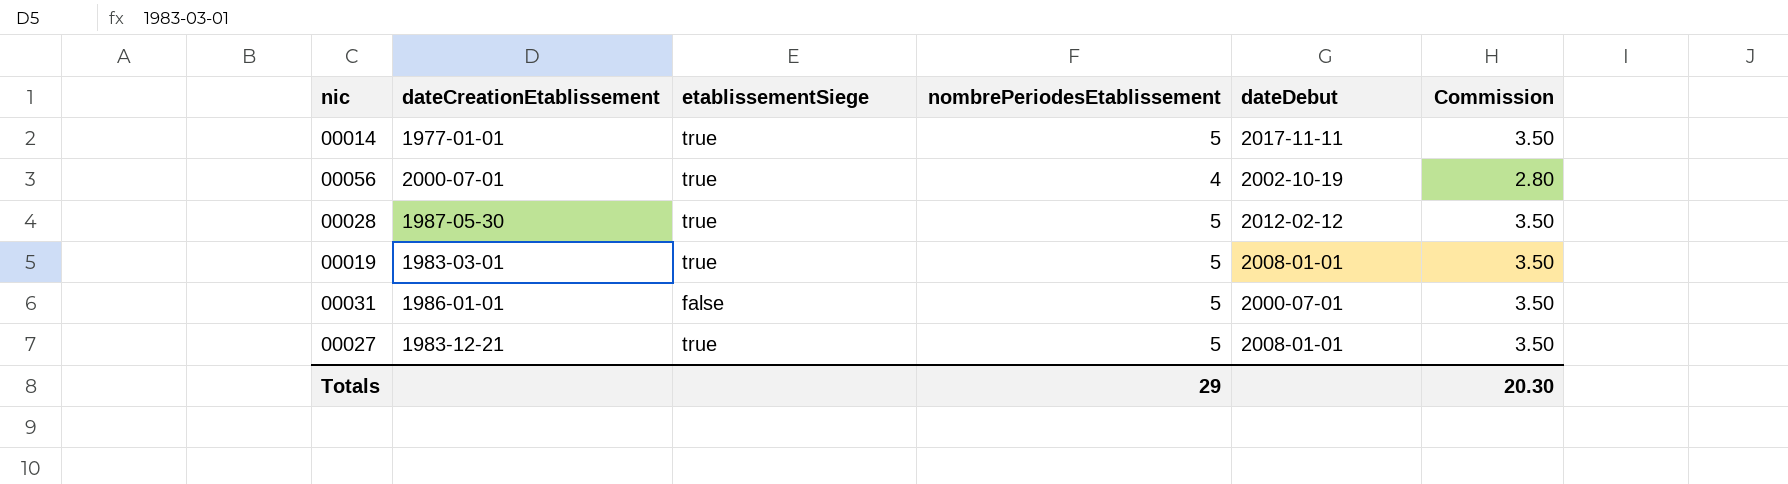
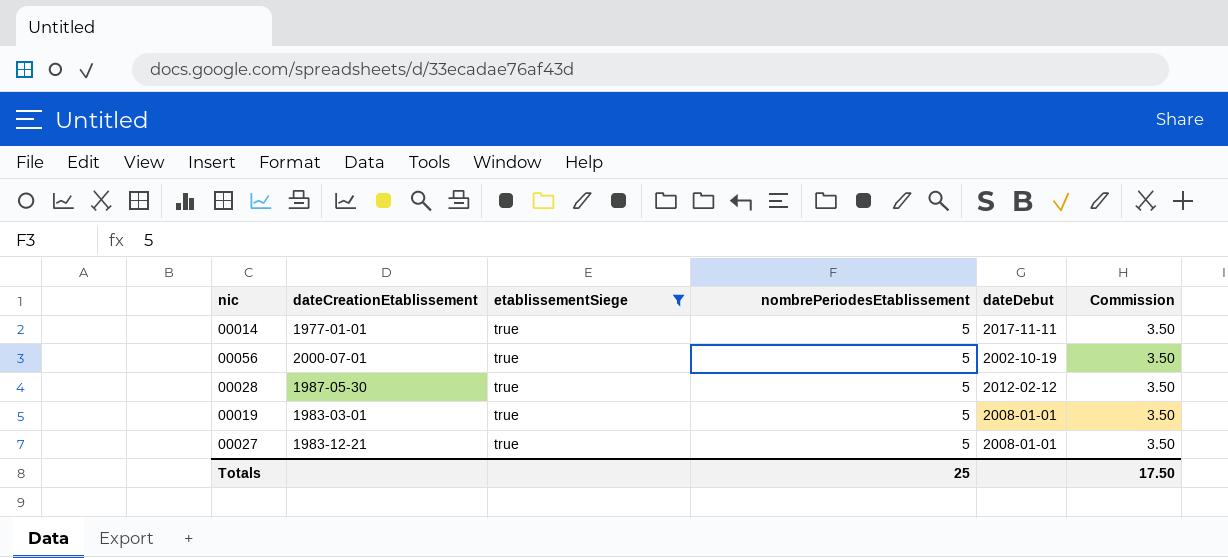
filter: none -> etablissementSiege = true
00056 | nombrePeriodesEtablissement: 4 -> 5
00056 | Commission: 2.80 -> 3.50
Totals | nombrePeriodesEtablissement: 29 -> 25
Totals | Commission: 20.30 -> 17.50

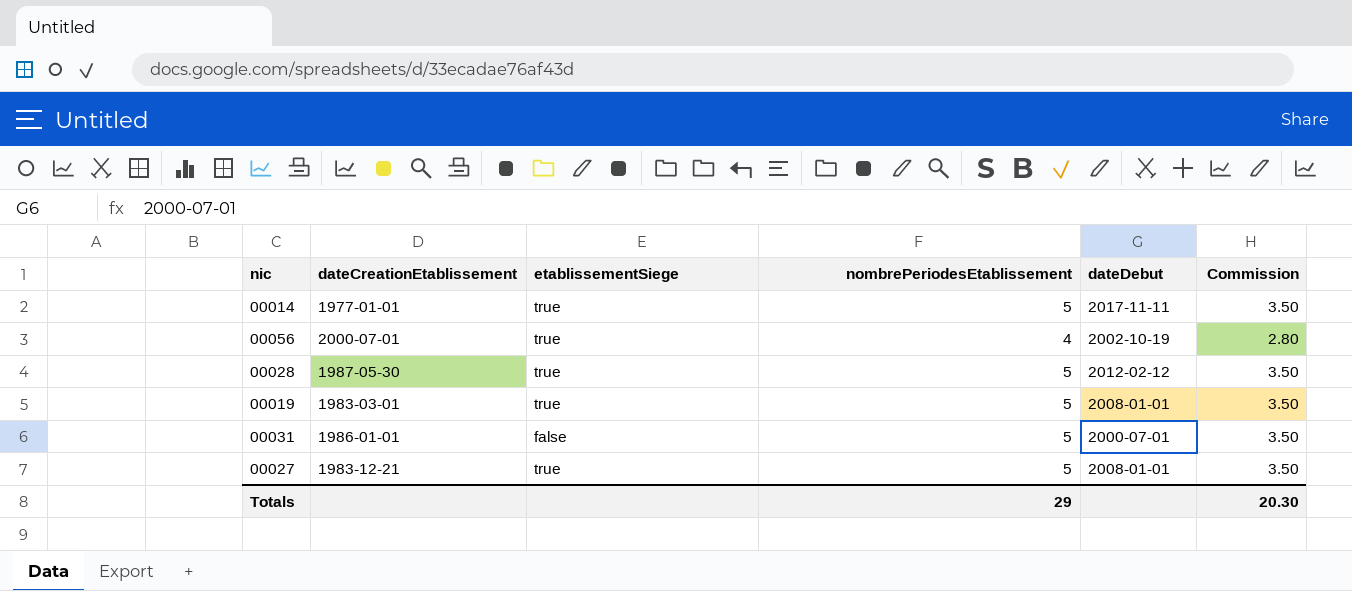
filter: etablissementSiege = true -> none
00056 | nombrePeriodesEtablissement: 5 -> 4
00056 | Commission: 3.50 -> 2.80
Totals | nombrePeriodesEtablissement: 25 -> 29
Totals | Commission: 17.50 -> 20.30

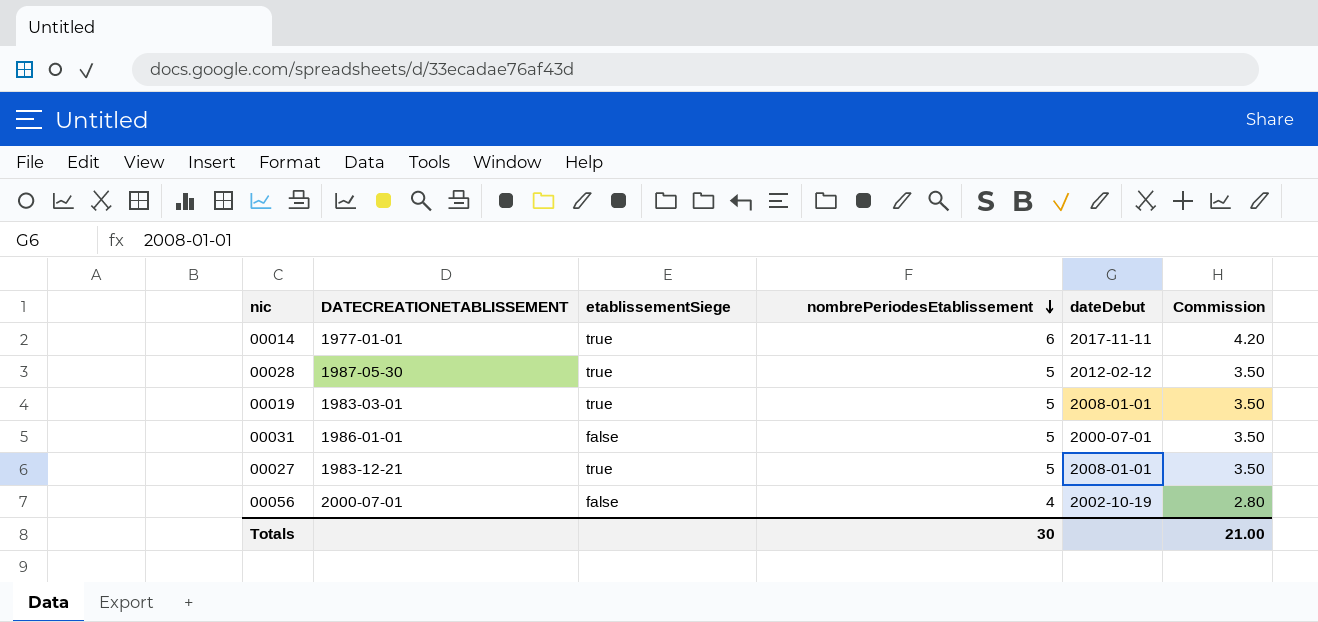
row order: none -> nombrePeriodesEtablissement descending
column name: dateCreationEtablissement -> DATECREATIONETABLISSEMENT
00014 | nombrePeriodesEtablissement: 5 -> 6
00014 | Commission: 3.50 -> 4.20
00056 | etablissementSiege: true -> false
Totals | nombrePeriodesEtablissement: 29 -> 30
Totals | Commission: 20.30 -> 21.00

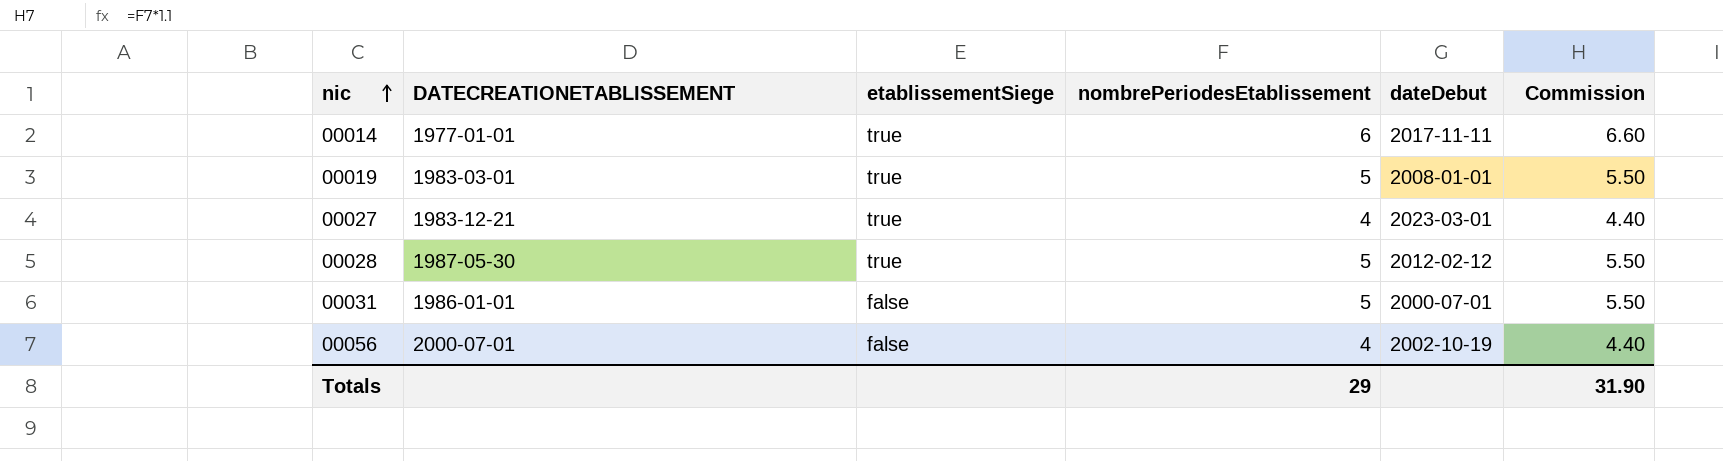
row order: nombrePeriodesEtablissement descending -> nic ascending
column Commission | formula: [nombrePeriodesEtablissement] * 0.7 -> [nombrePeriodesEtablissement] * 1.1
00027 | nombrePeriodesEtablissement: 5 -> 4
00027 | dateDebut: 2008-01-01 -> 2023-03-01
Totals | nombrePeriodesEtablissement: 30 -> 29
Totals | Commission: 21.00 -> 31.90

